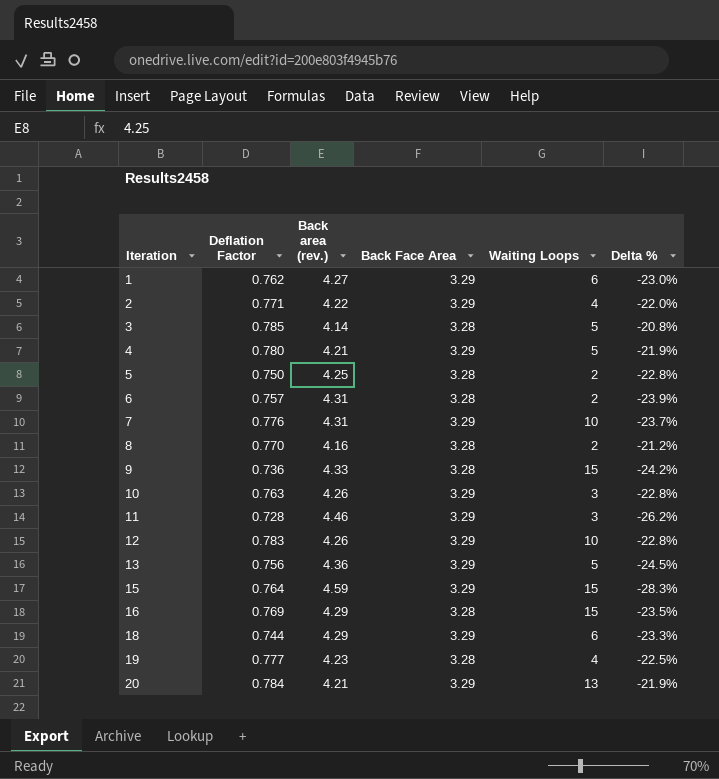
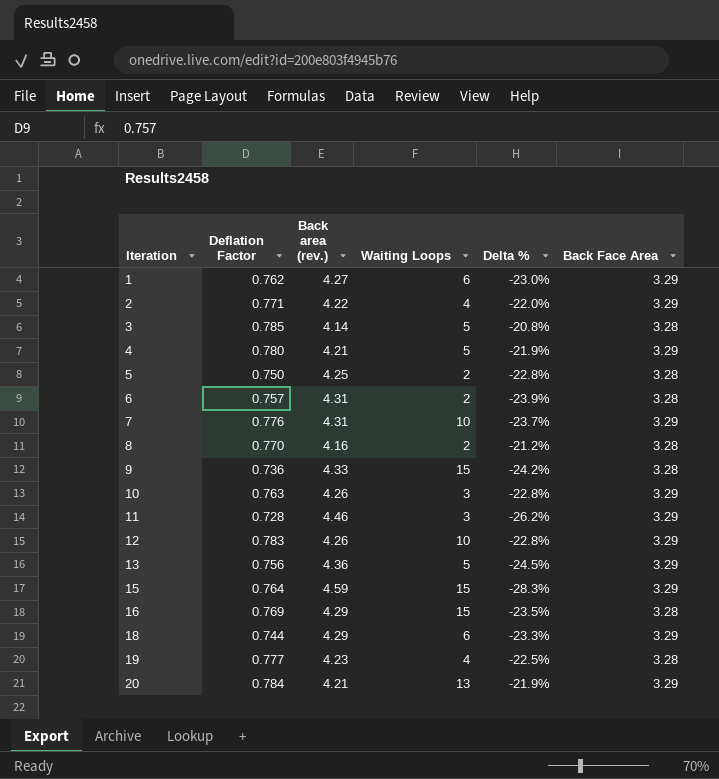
column Back Face Area | position: 4 -> 6

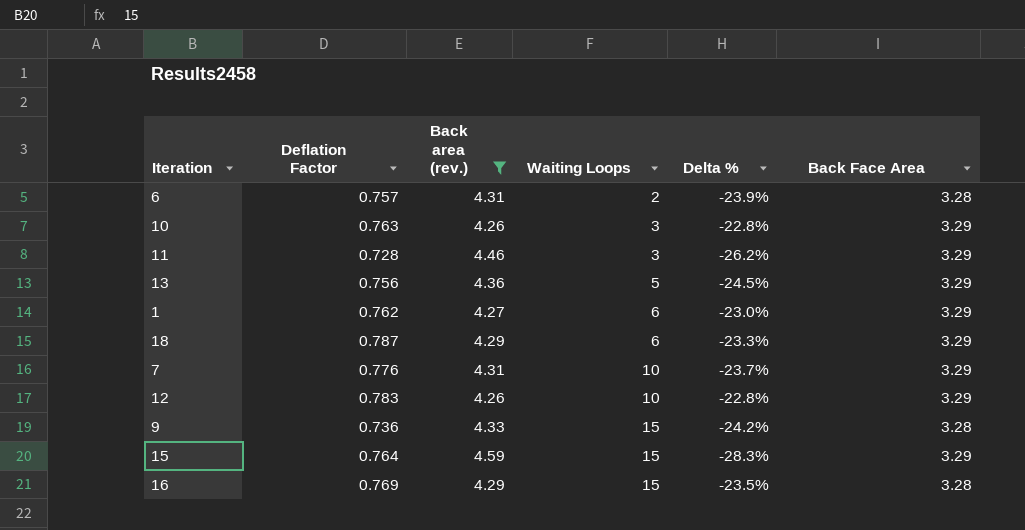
filter: none -> Back area (rev.) >= 4.26
row order: Iteration ascending -> Waiting Loops ascending
18 | Deflation Factor: 0.744 -> 0.787

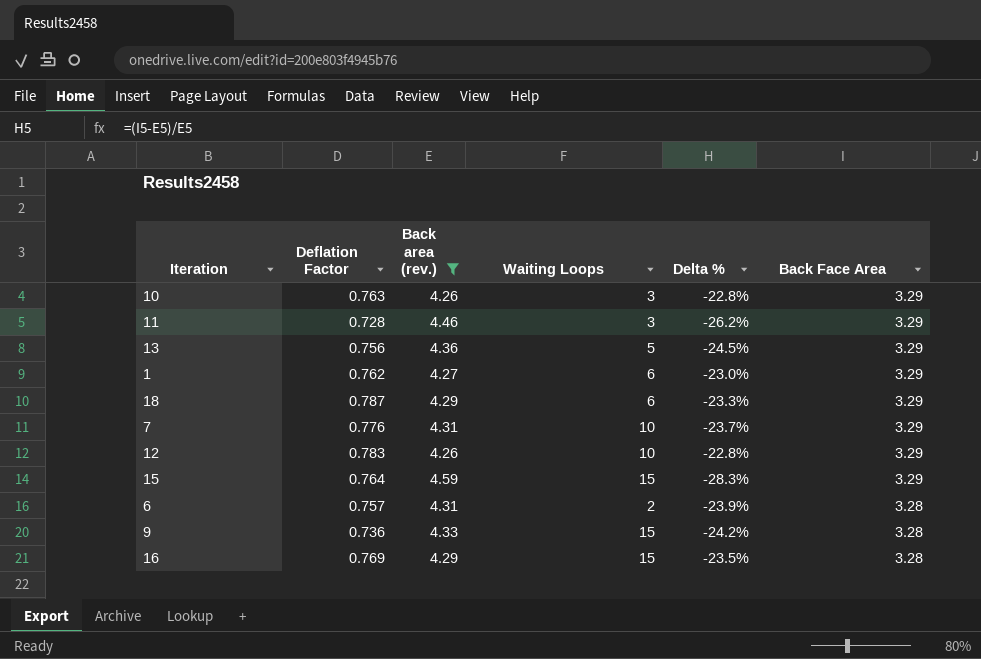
row order: Waiting Loops ascending -> Back Face Area descending

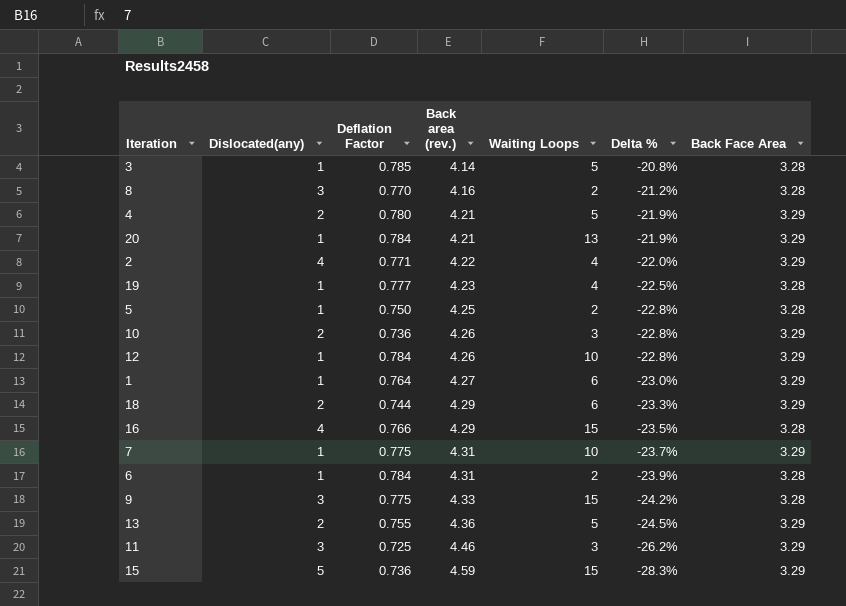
filter: Back area (rev.) >= 4.26 -> none
row order: Back Face Area descending -> Back area (rev.) ascending
column Dislocated(any) | position: none -> 2
10 | Deflation Factor: 0.763 -> 0.736
12 | Deflation Factor: 0.783 -> 0.784
1 | Deflation Factor: 0.762 -> 0.764
18 | Deflation Factor: 0.787 -> 0.744
16 | Deflation Factor: 0.769 -> 0.766
7 | Deflation Factor: 0.776 -> 0.775
6 | Deflation Factor: 0.757 -> 0.784
9 | Deflation Factor: 0.736 -> 0.775
13 | Deflation Factor: 0.756 -> 0.755
11 | Deflation Factor: 0.728 -> 0.725
15 | Deflation Factor: 0.764 -> 0.736

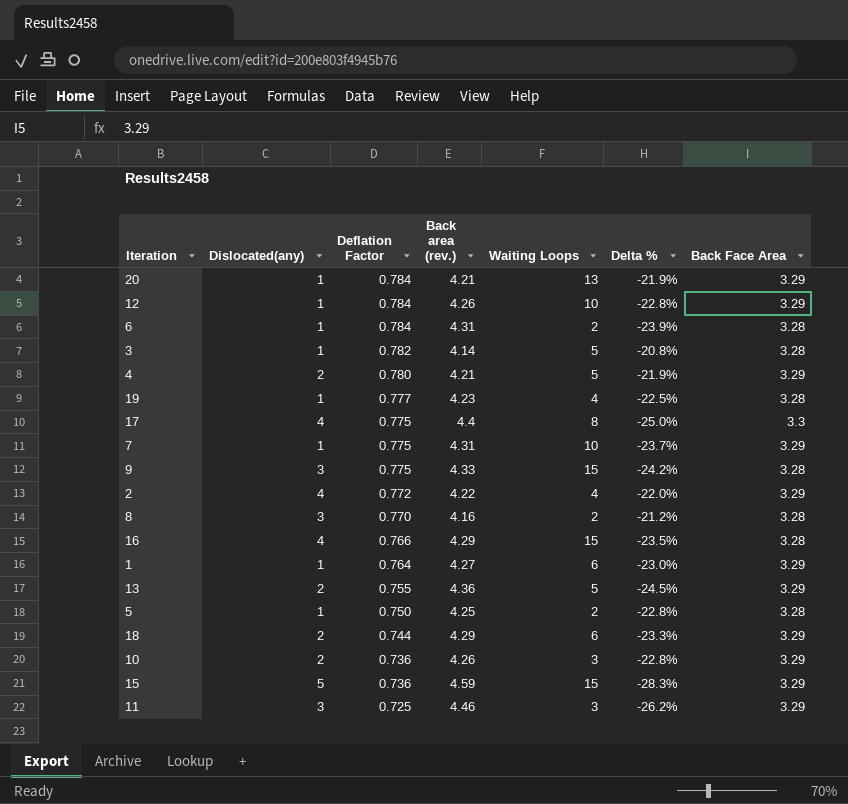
row order: Back area (rev.) ascending -> Deflation Factor descending
3 | Deflation Factor: 0.785 -> 0.782
row 17: none -> 4 | 0.775 | 4.4 | 8 | -25.0% | 3.3
2 | Deflation Factor: 0.771 -> 0.772

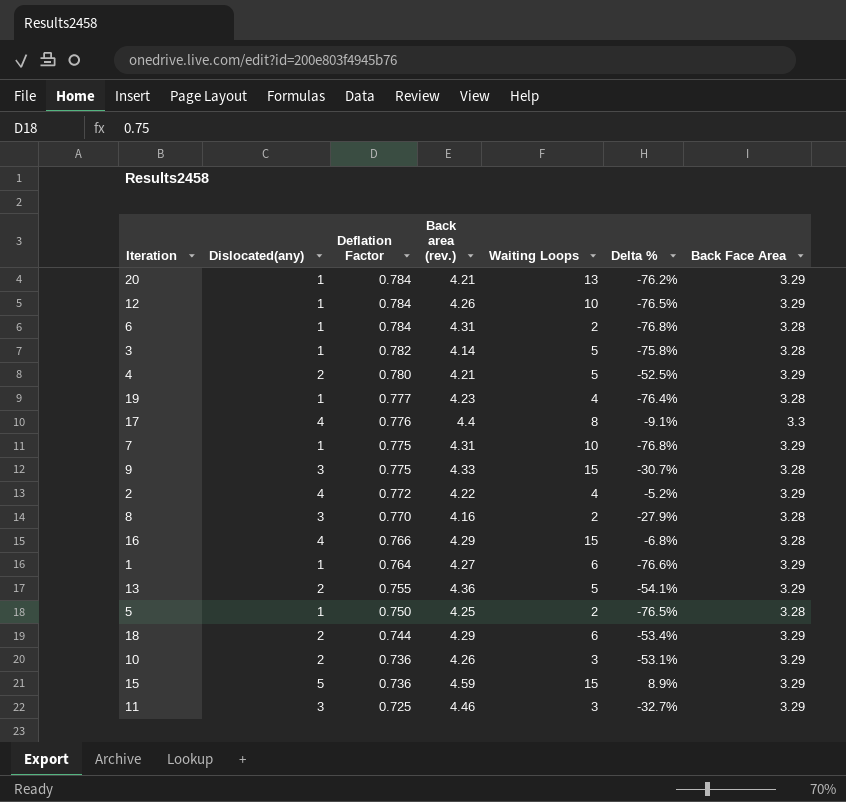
column Delta % | formula: ([Back Face Area] - [Back area (rev.)]) / [Back area (rev.)] -> ([Dislocated(any)] - [Back area (rev.)]) / [Back area (rev.)]
17 | Deflation Factor: 0.775 -> 0.776

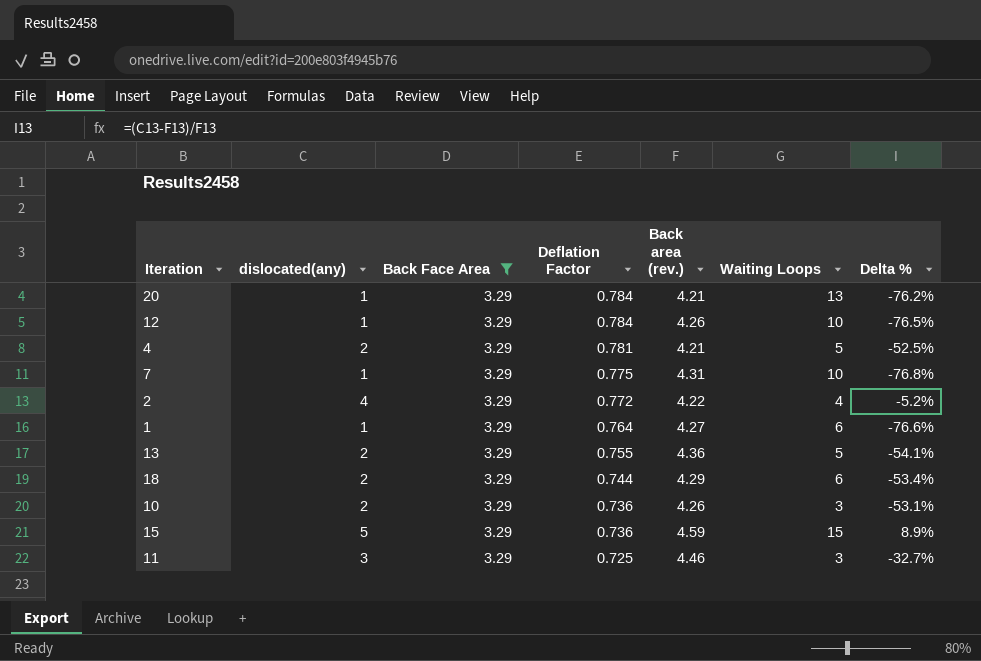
filter: none -> Back Face Area = 3.29
column name: Dislocated(any) -> dislocated(any)
column Back Face Area | position: 7 -> 3
4 | Deflation Factor: 0.780 -> 0.781

